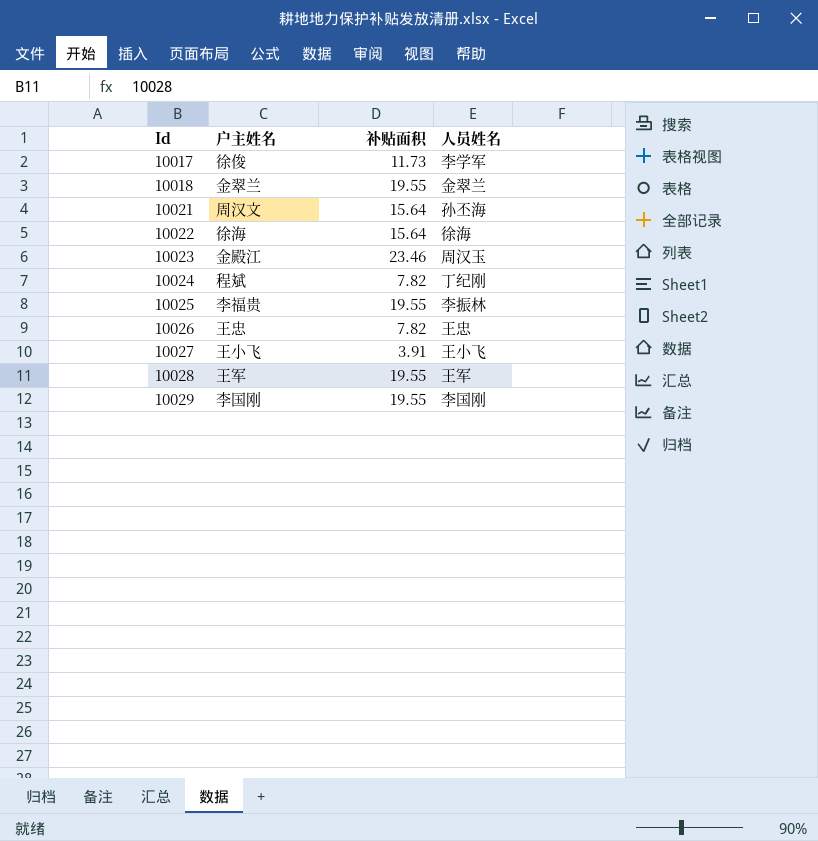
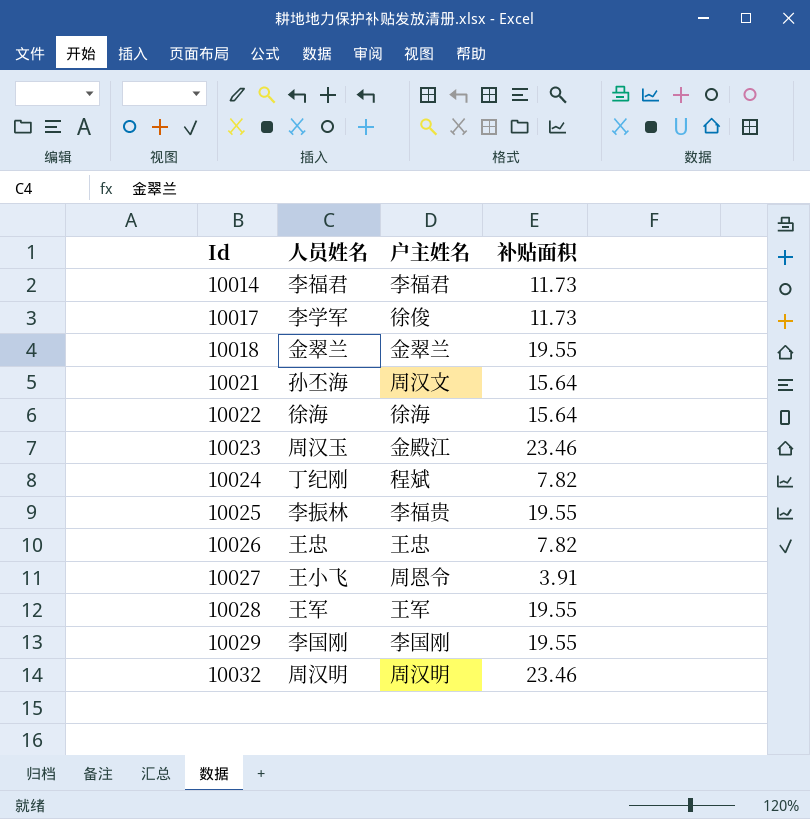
column 人员姓名 | position: 4 -> 2
row 10014: none -> 李福君 | 李福君 | 11.73
10027 | 户主姓名: 王小飞 -> 周恩令
row 10032: none -> 周汉明 | 周汉明 | 23.46

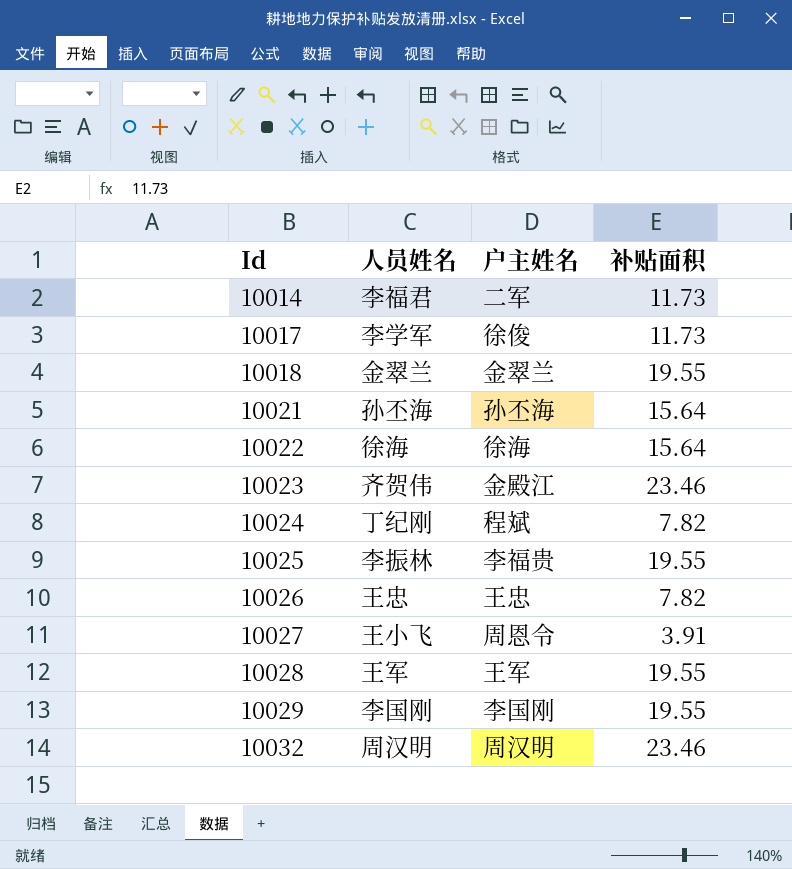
10014 | 户主姓名: 李福君 -> 二军
10021 | 户主姓名: 周汉文 -> 孙丕海
10023 | 人员姓名: 周汉玉 -> 齐贺伟

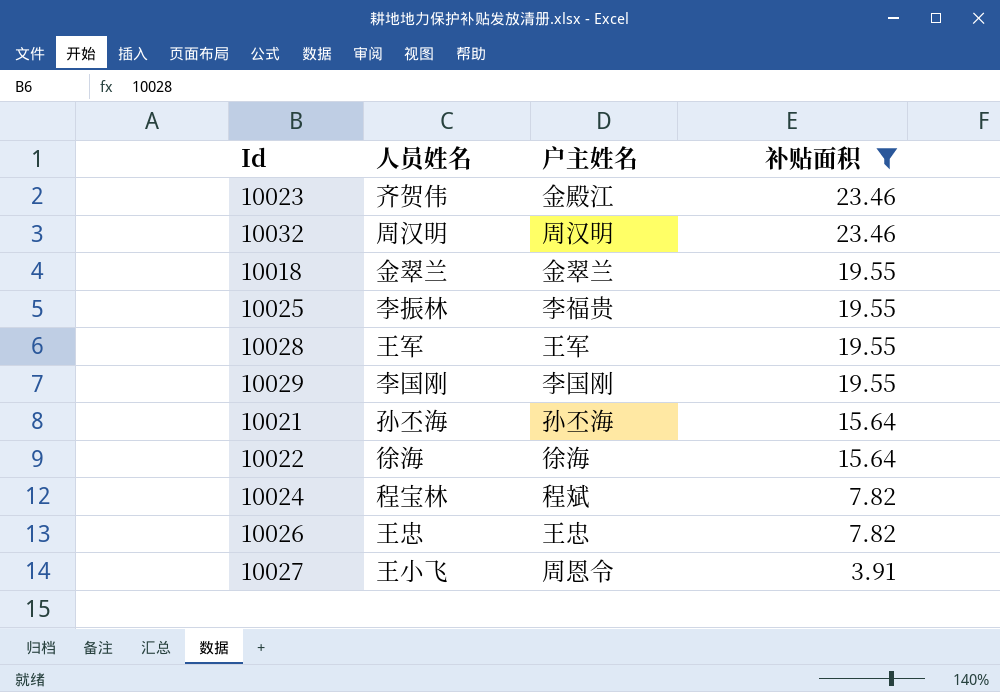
filter: none -> 补贴面积 != 11.73
row order: Id ascending -> 补贴面积 descending
10024 | 人员姓名: 丁纪刚 -> 程宝林

